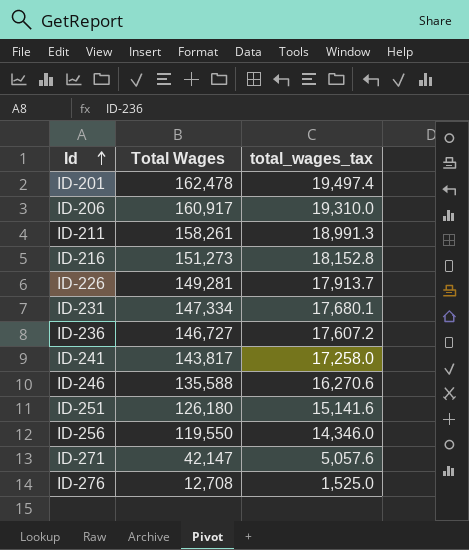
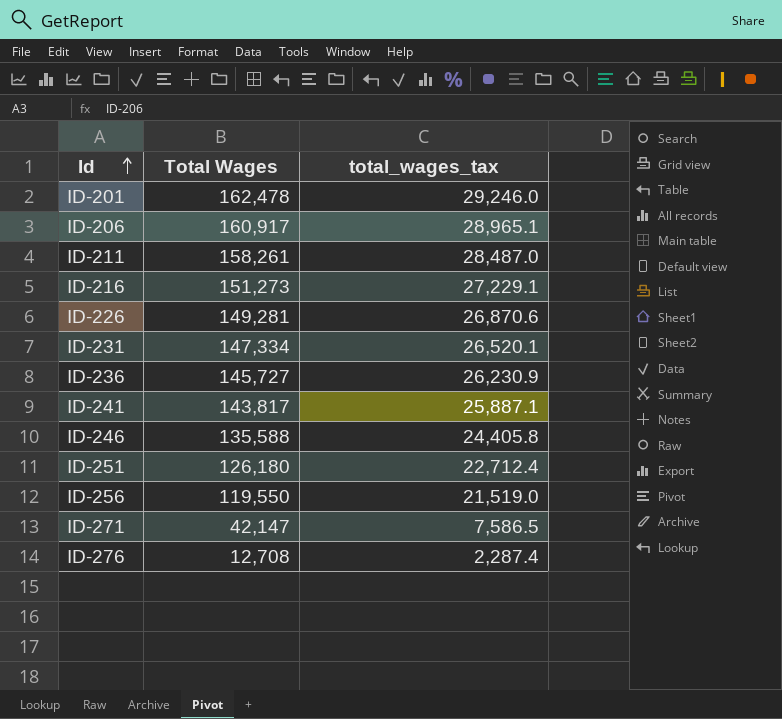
column total_wages_tax | formula: [Total Wages] * 0.12 -> [Total Wages] * 0.18
ID-236 | Total Wages: 146,727 -> 145,727

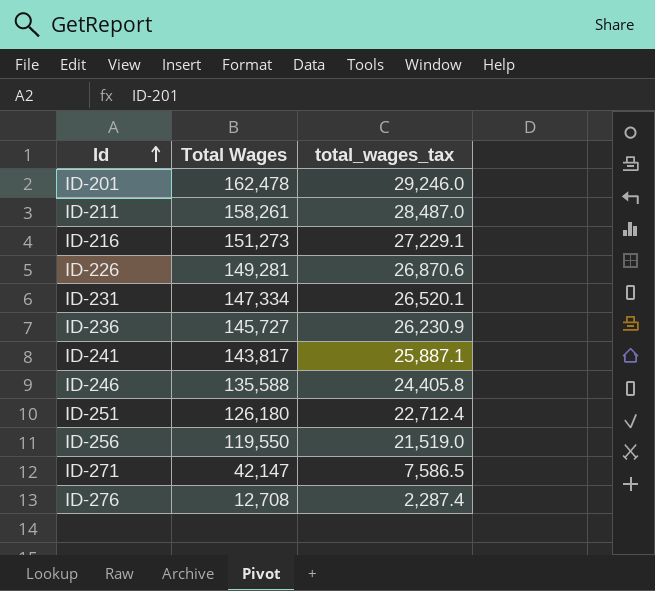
row ID-206: 160,917 | 28,965.1 -> none

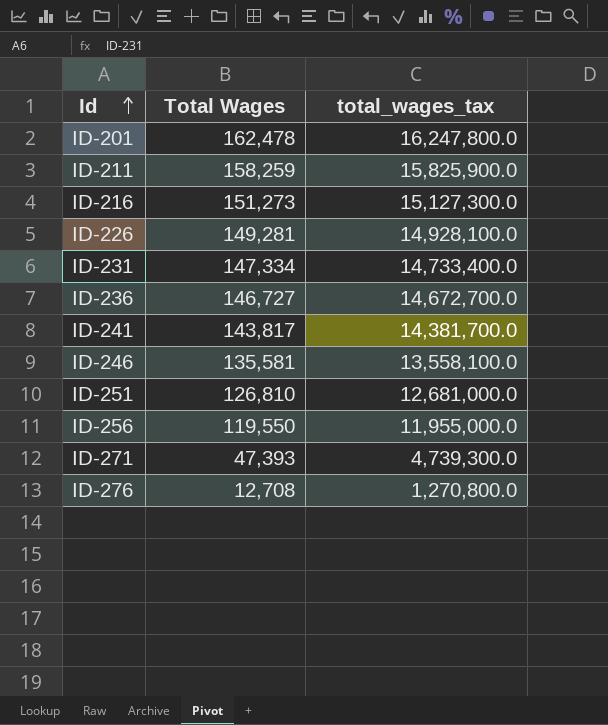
column total_wages_tax | formula: [Total Wages] * 0.18 -> [Total Wages] * 100
ID-211 | Total Wages: 158,261 -> 158,259
ID-236 | Total Wages: 145,727 -> 146,727
ID-246 | Total Wages: 135,588 -> 135,581
ID-251 | Total Wages: 126,180 -> 126,810
ID-271 | Total Wages: 42,147 -> 47,393

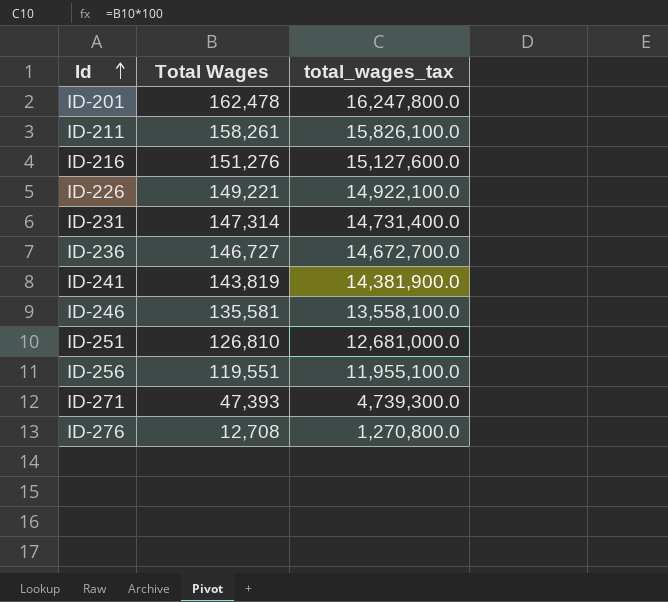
ID-211 | Total Wages: 158,259 -> 158,261
ID-211 | total_wages_tax: 15,825,900.0 -> 15,826,100.0
ID-216 | Total Wages: 151,273 -> 151,276
ID-216 | total_wages_tax: 15,127,300.0 -> 15,127,600.0
ID-226 | Total Wages: 149,281 -> 149,221
ID-226 | total_wages_tax: 14,928,100.0 -> 14,922,100.0
ID-231 | Total Wages: 147,334 -> 147,314
ID-231 | total_wages_tax: 14,733,400.0 -> 14,731,400.0
ID-241 | Total Wages: 143,817 -> 143,819
ID-241 | total_wages_tax: 14,381,700.0 -> 14,381,900.0
ID-256 | Total Wages: 119,550 -> 119,551
ID-256 | total_wages_tax: 11,955,000.0 -> 11,955,100.0

